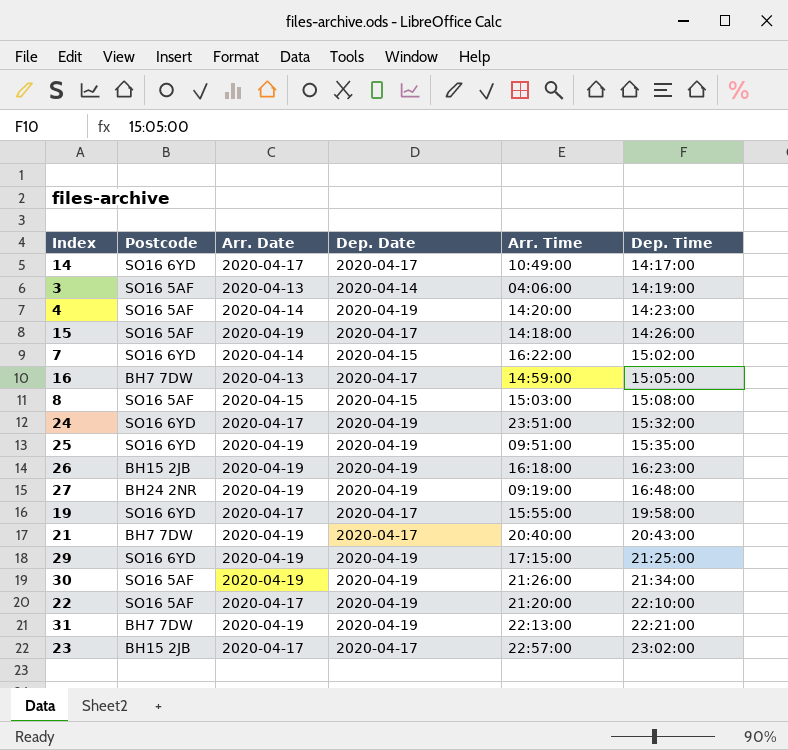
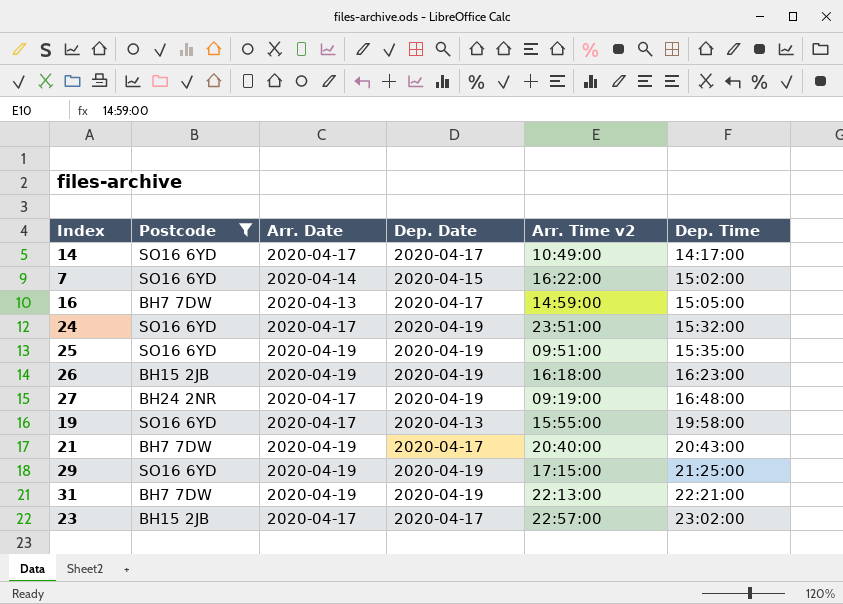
filter: none -> Postcode != SO16 5AF
column name: Arr. Time -> Arr. Time v2
27 | Arr. Date: 2020-04-19 -> 2020-04-17
19 | Dep. Date: 2020-04-17 -> 2020-04-13

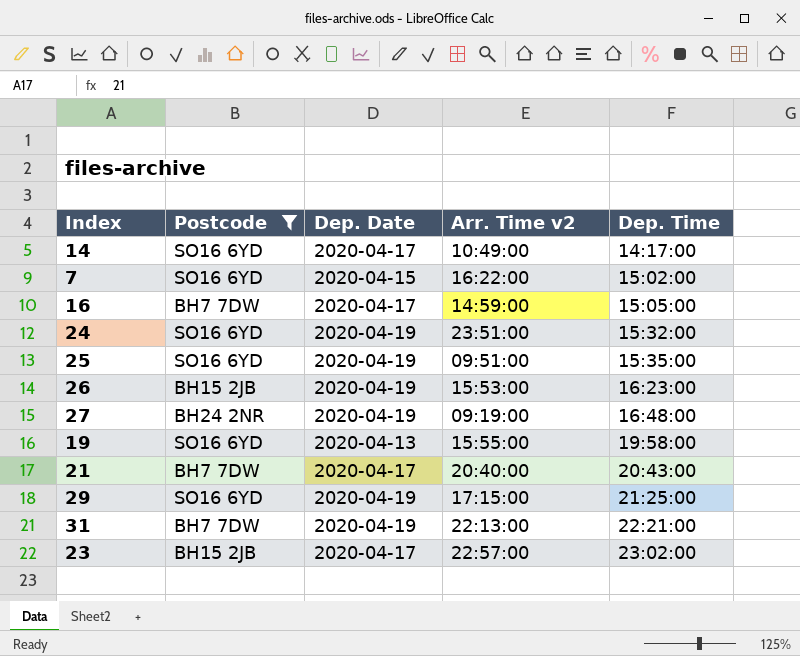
column Arr. Date | position: 3 -> none
26 | Arr. Time v2: 16:18:00 -> 15:53:00

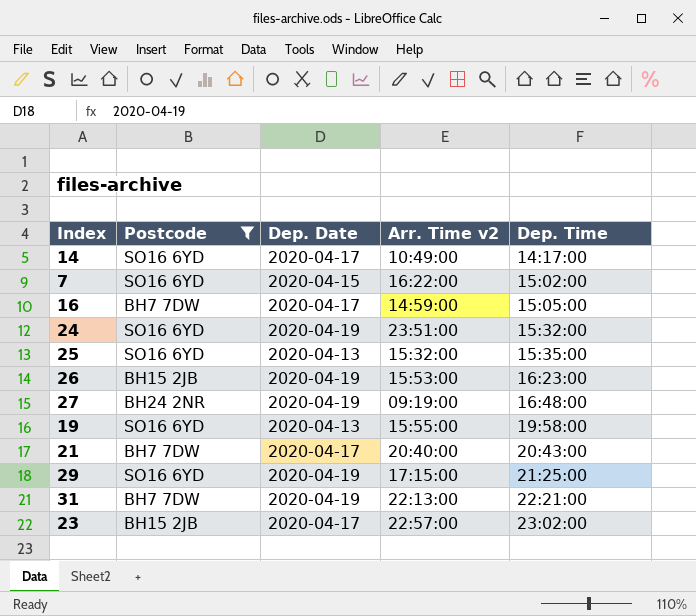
25 | Dep. Date: 2020-04-19 -> 2020-04-13
25 | Arr. Time v2: 09:51:00 -> 15:32:00

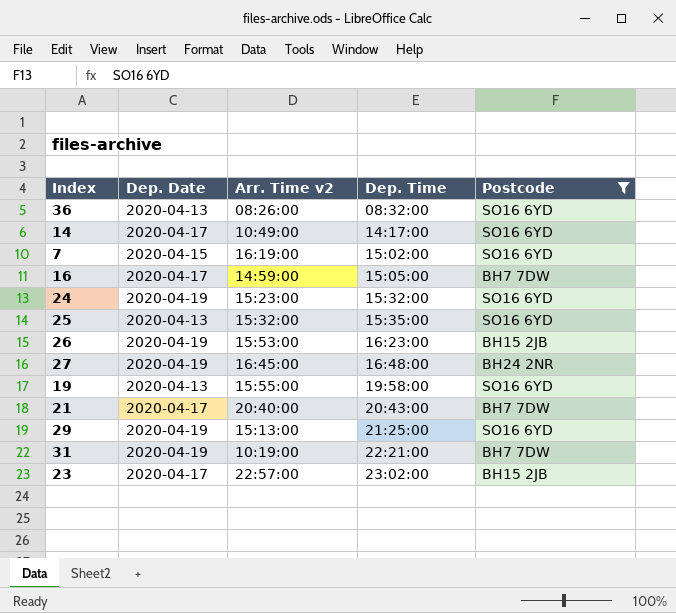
column Postcode | position: 2 -> 5
row 36: none -> 2020-04-13 | 08:26:00 | 08:32:00 | SO16 6YD
7 | Arr. Time v2: 16:22:00 -> 16:19:00
24 | Arr. Time v2: 23:51:00 -> 15:23:00
27 | Arr. Time v2: 09:19:00 -> 16:45:00
29 | Arr. Time v2: 17:15:00 -> 15:13:00
31 | Arr. Time v2: 22:13:00 -> 10:19:00

